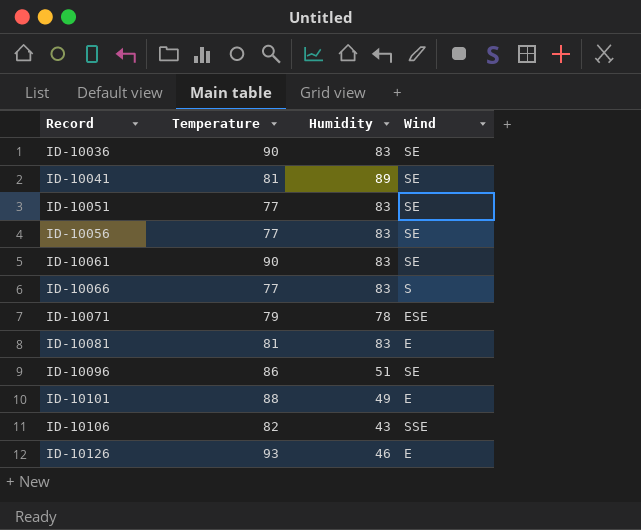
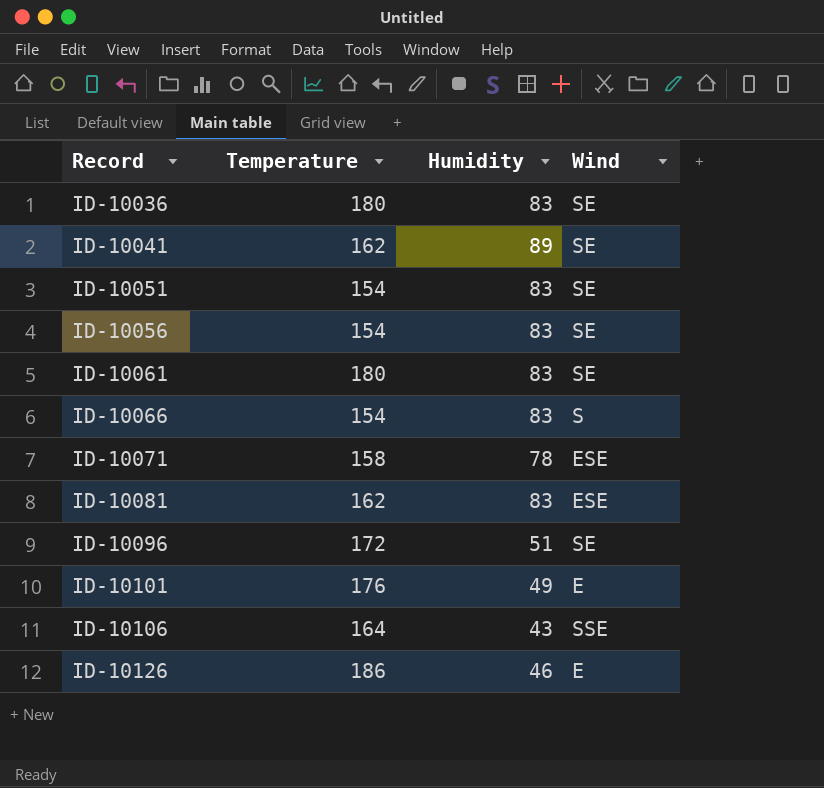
ID-10036 | Temperature: 90 -> 180
ID-10041 | Temperature: 81 -> 162
ID-10051 | Temperature: 77 -> 154
ID-10056 | Temperature: 77 -> 154
ID-10061 | Temperature: 90 -> 180
ID-10066 | Temperature: 77 -> 154
ID-10071 | Temperature: 79 -> 158
ID-10081 | Temperature: 81 -> 162
ID-10081 | Wind: E -> ESE
ID-10096 | Temperature: 86 -> 172
ID-10101 | Temperature: 88 -> 176
ID-10106 | Temperature: 82 -> 164
ID-10126 | Temperature: 93 -> 186

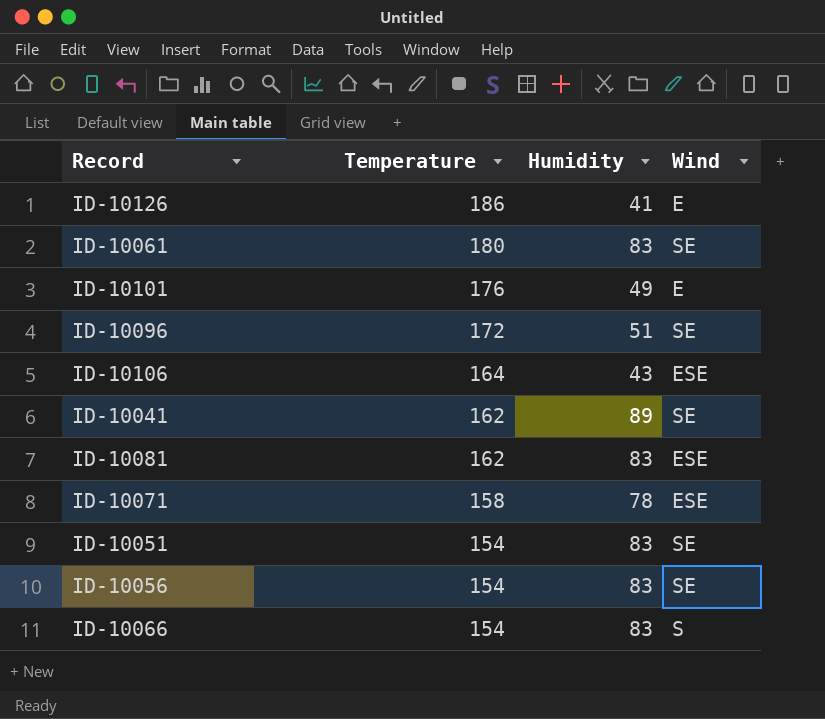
row order: Record ascending -> Temperature descending
row ID-10036: 180 | 83 | SE -> none
ID-10126 | Humidity: 46 -> 41
ID-10106 | Wind: SSE -> ESE

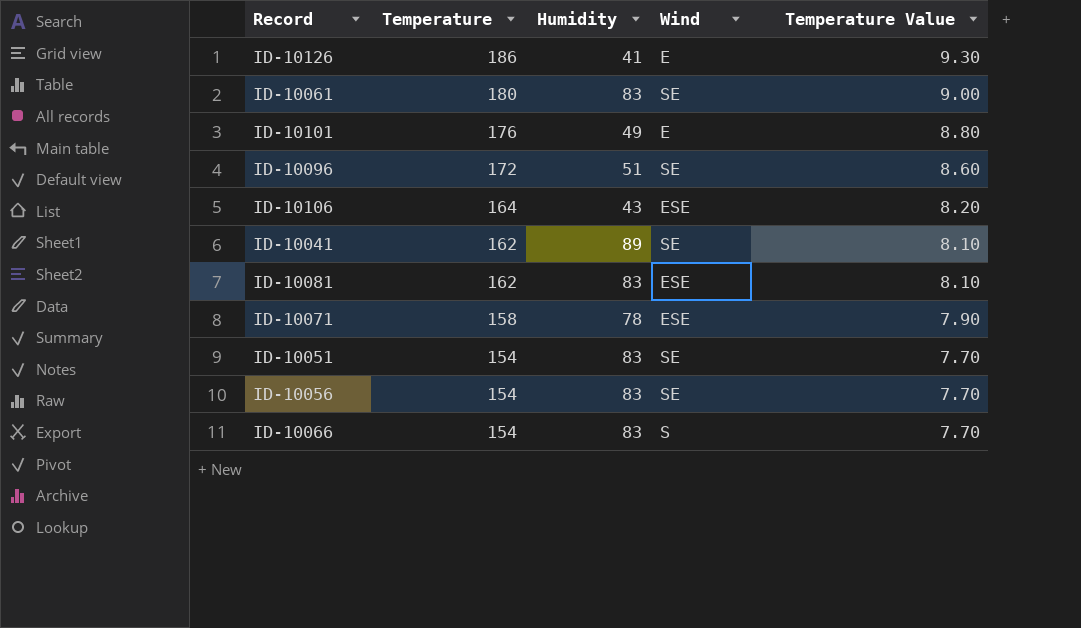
column Temperature Value | formula: none -> [Temperature] * 0.05

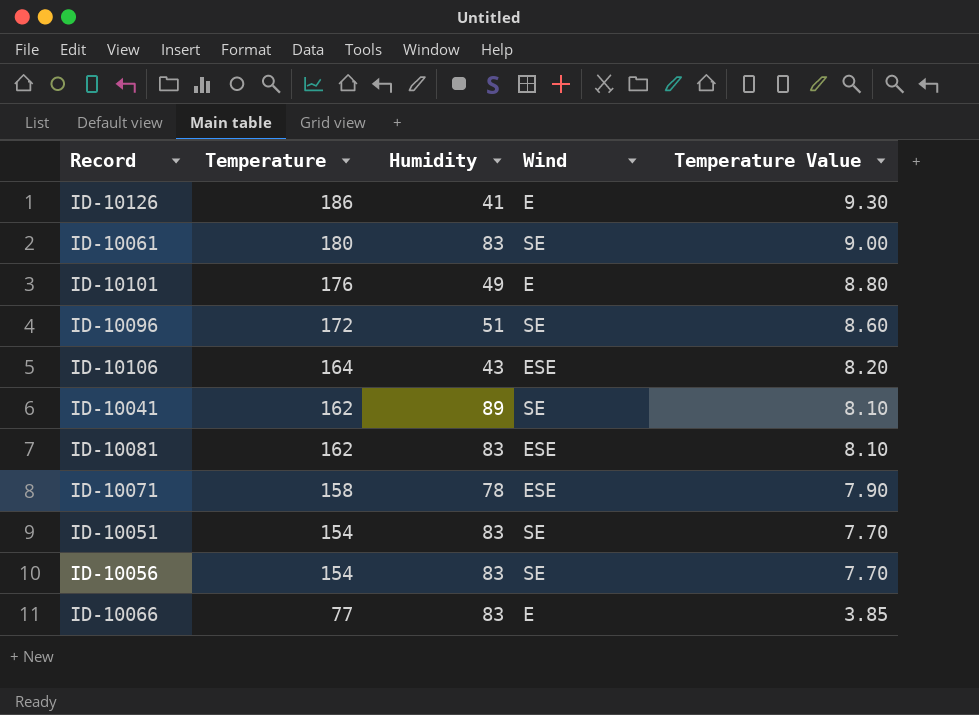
ID-10066 | Temperature: 154 -> 77
ID-10066 | Wind: S -> E
ID-10066 | Temperature Value: 7.70 -> 3.85

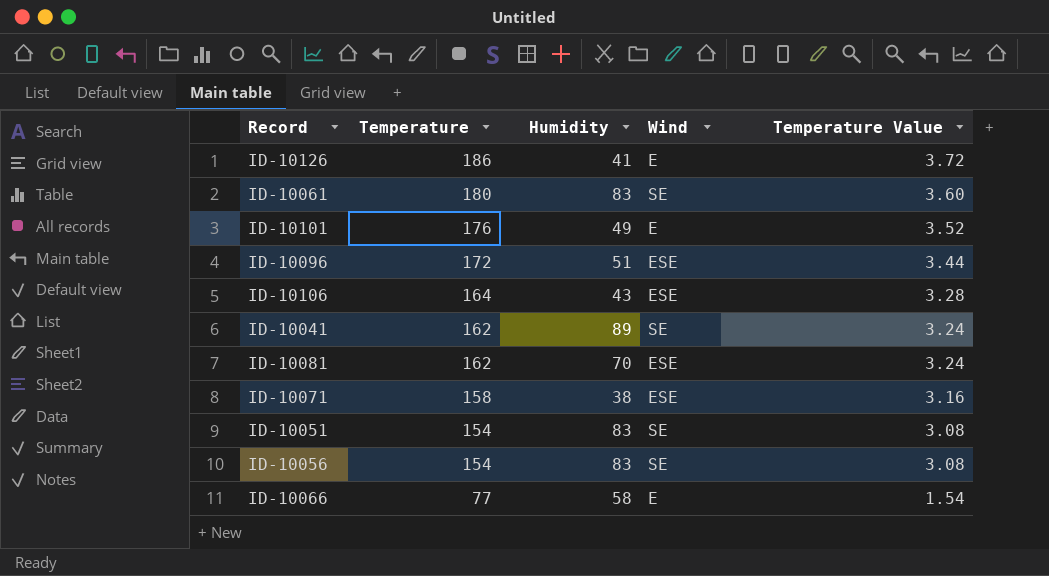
column Temperature Value | formula: [Temperature] * 0.05 -> [Temperature] * 0.02
ID-10096 | Wind: SE -> ESE
ID-10081 | Humidity: 83 -> 70
ID-10071 | Humidity: 78 -> 38
ID-10066 | Humidity: 83 -> 58

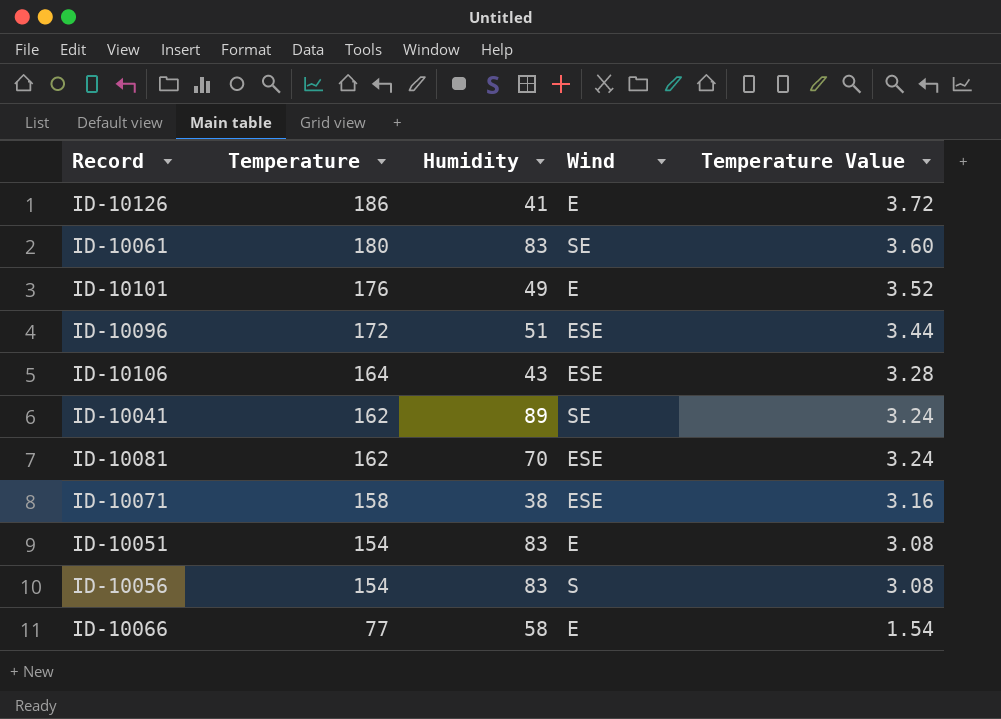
ID-10051 | Wind: SE -> E
ID-10056 | Wind: SE -> S

